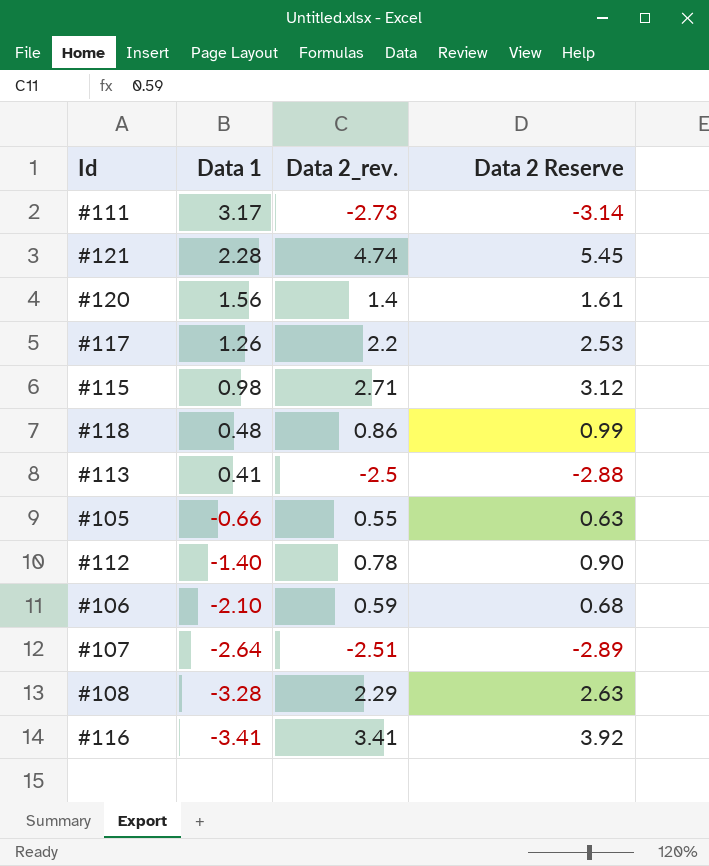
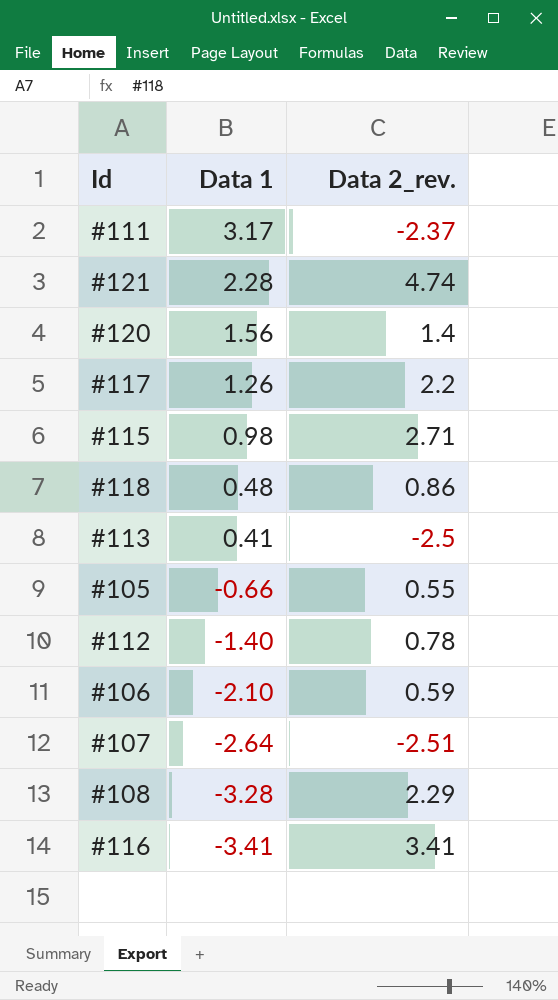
column Data 2 Reserve | formula: [Data 2_rev.] * 1.15 -> none
#111 | Data 2_rev.: -2.73 -> -2.37

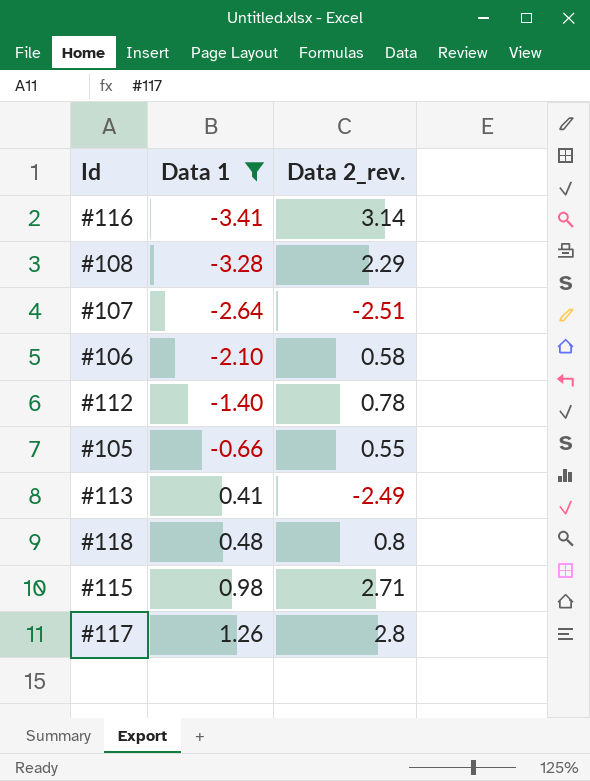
filter: none -> Data 1 <= 1.26
row order: Data 1 descending -> Data 1 ascending
#116 | Data 2_rev.: 3.41 -> 3.14
#106 | Data 2_rev.: 0.59 -> 0.58
#113 | Data 2_rev.: -2.5 -> -2.49
#118 | Data 2_rev.: 0.86 -> 0.8
#117 | Data 2_rev.: 2.2 -> 2.8

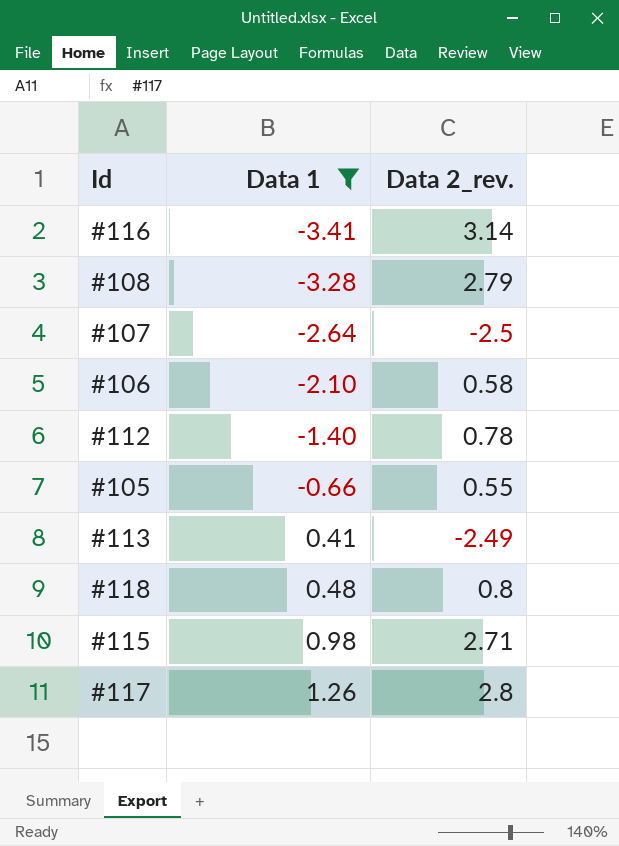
#108 | Data 2_rev.: 2.29 -> 2.79
#107 | Data 2_rev.: -2.51 -> -2.5

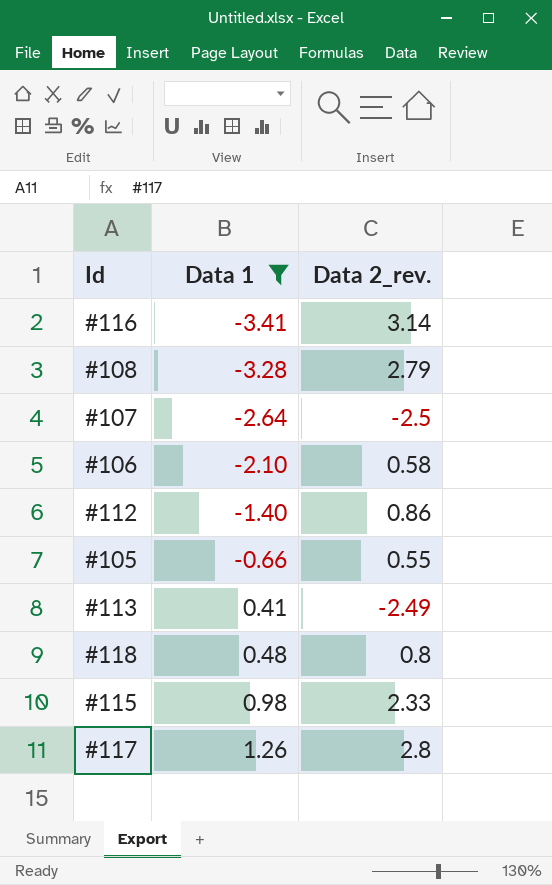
#112 | Data 2_rev.: 0.78 -> 0.86
#115 | Data 2_rev.: 2.71 -> 2.33

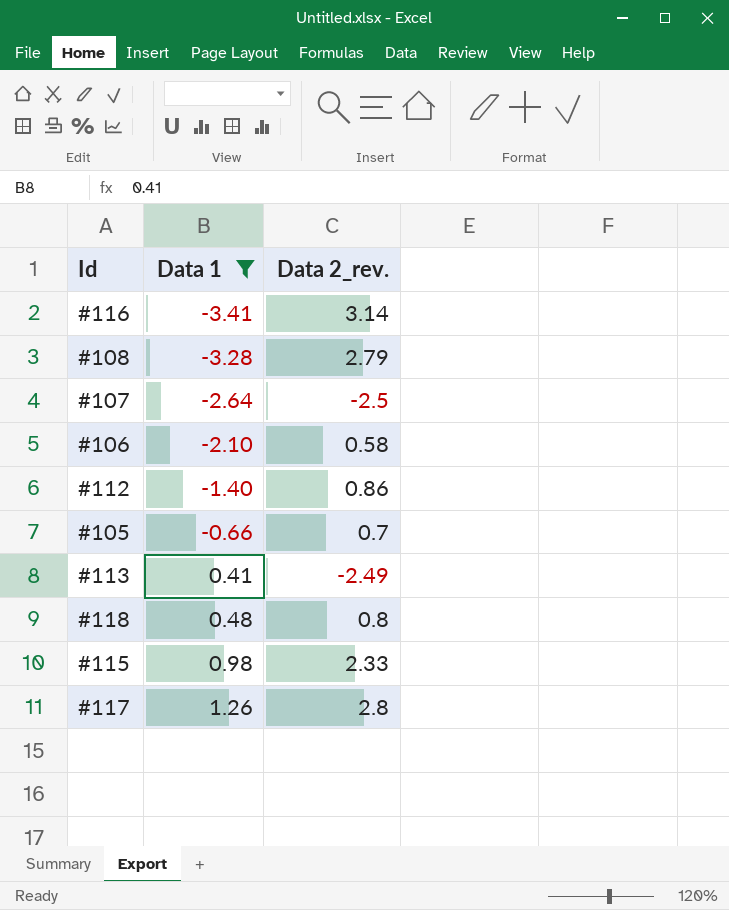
#105 | Data 2_rev.: 0.55 -> 0.7

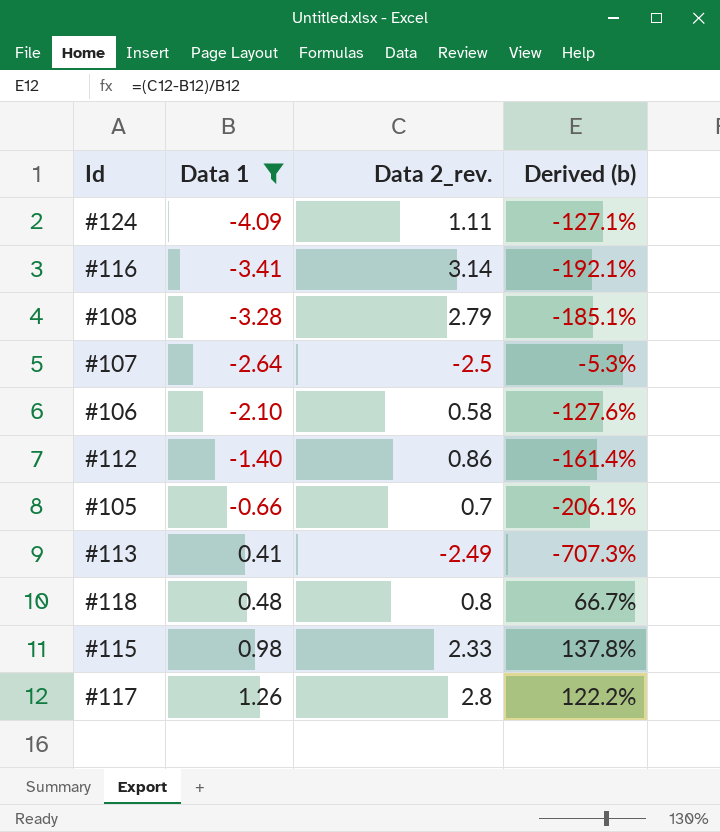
column Derived (b) | formula: none -> ([Data 2_rev.] - [Data 1]) / [Data 1]
row #124: none -> -4.09 | 1.11 | -127.1%

